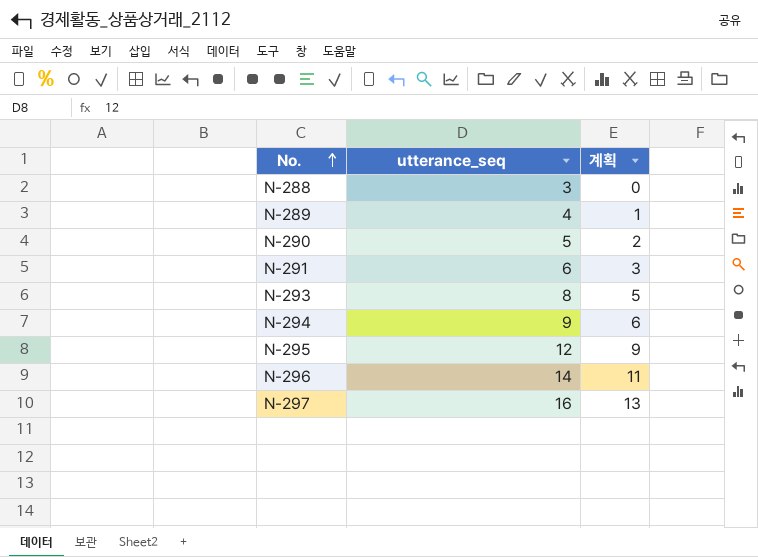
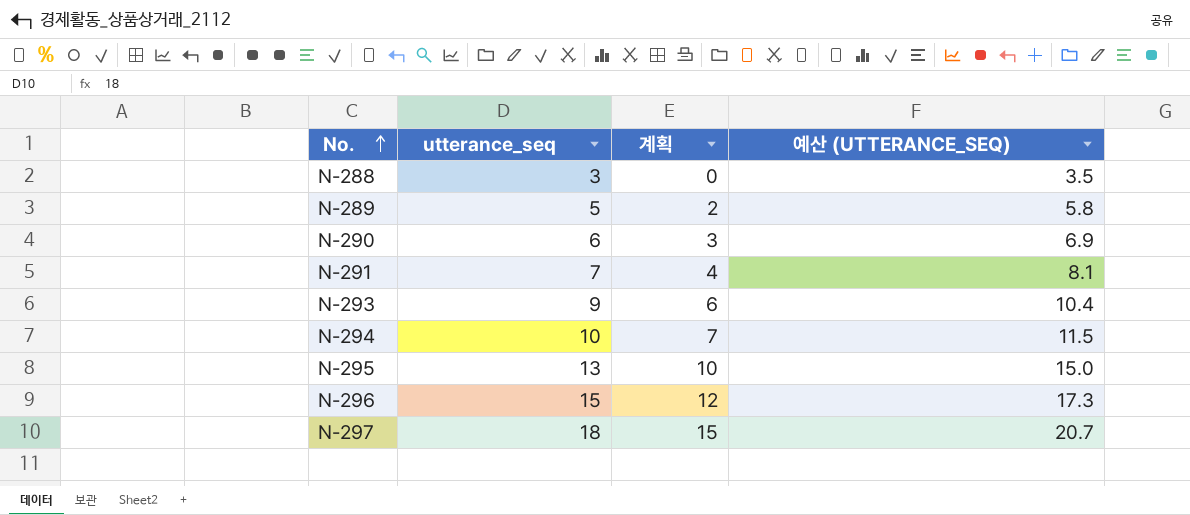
column 예산 (UTTERANCE_SEQ) | formula: none -> [utterance_seq] * 1.15
N-289 | utterance_seq: 4 -> 5
N-289 | 계획: 1 -> 2
N-290 | utterance_seq: 5 -> 6
N-290 | 계획: 2 -> 3
N-291 | utterance_seq: 6 -> 7
N-291 | 계획: 3 -> 4
N-293 | utterance_seq: 8 -> 9
N-293 | 계획: 5 -> 6
N-294 | utterance_seq: 9 -> 10
N-294 | 계획: 6 -> 7
N-295 | utterance_seq: 12 -> 13
N-295 | 계획: 9 -> 10
N-296 | utterance_seq: 14 -> 15
N-296 | 계획: 11 -> 12
N-297 | utterance_seq: 16 -> 18
N-297 | 계획: 13 -> 15

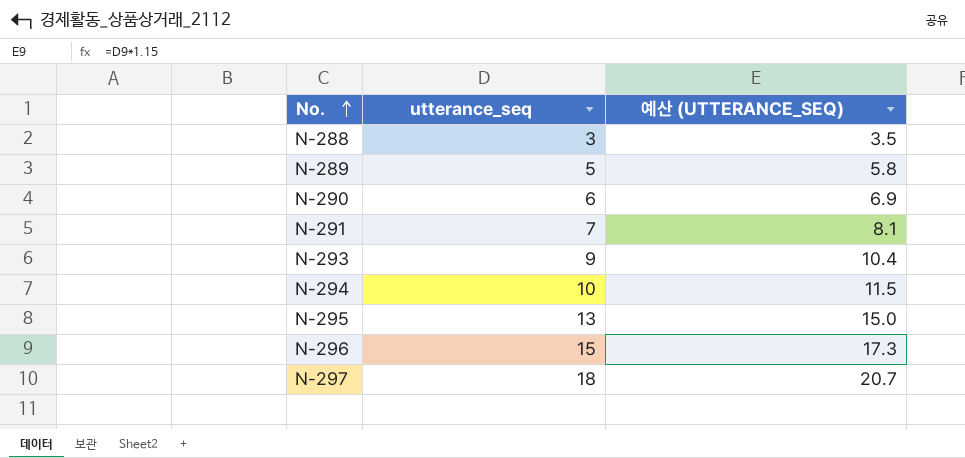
column 계획 | formula: [utterance_seq] - 3 -> none

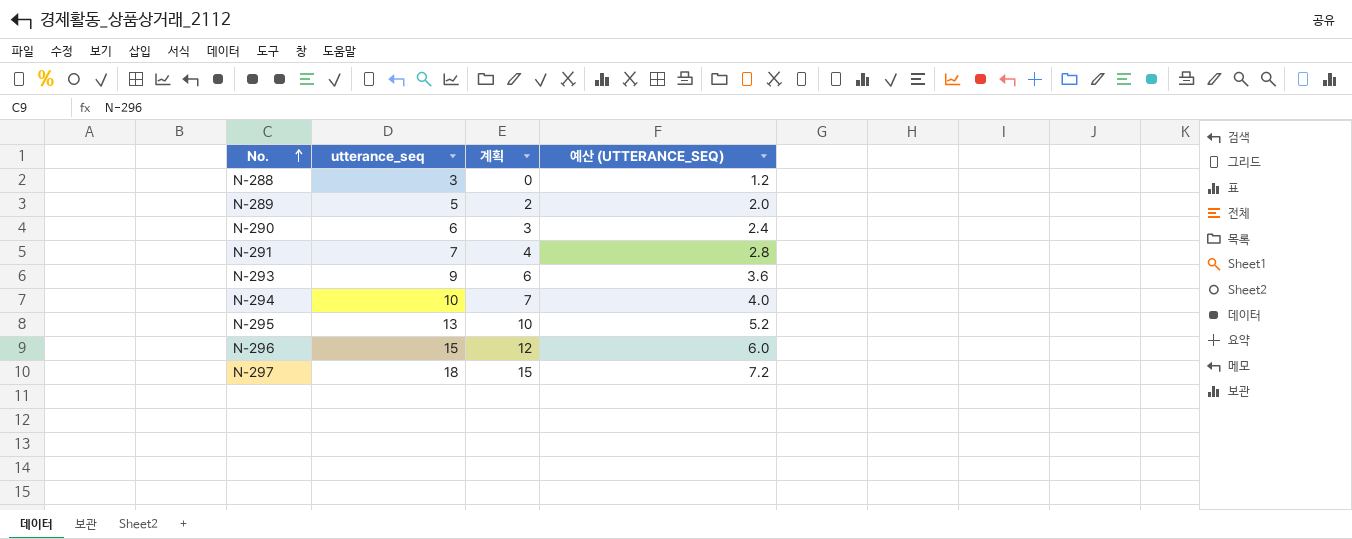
column 계획 | formula: none -> [utterance_seq] - 3
column 예산 (UTTERANCE_SEQ) | formula: [utterance_seq] * 1.15 -> [utterance_seq] * 0.4

